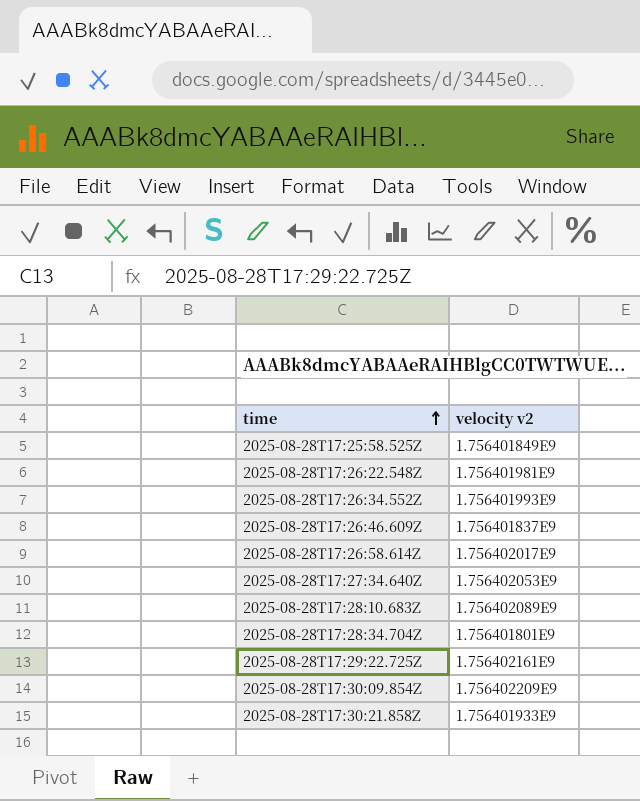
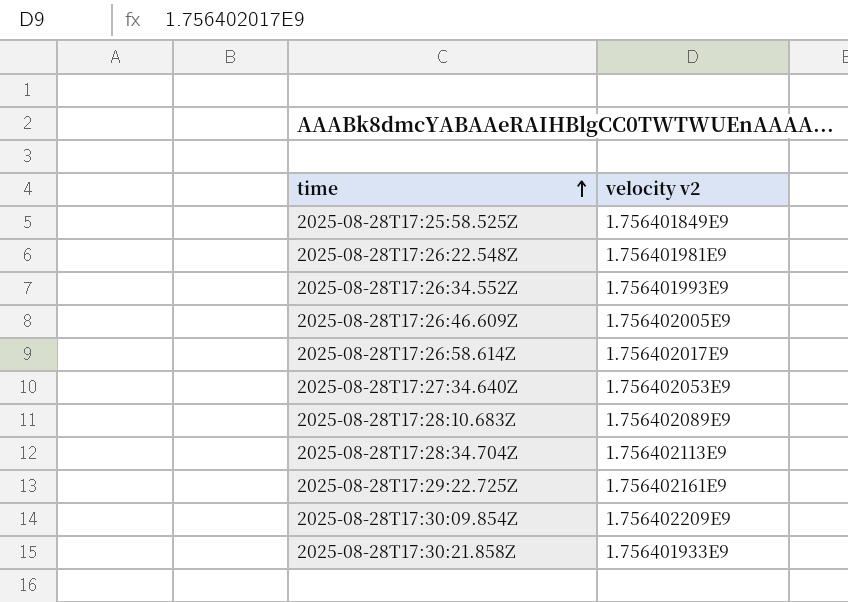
2025-08-28T17:26:46.609Z | velocity v2: 1.756401837E9 -> 1.756402005E9
2025-08-28T17:28:34.704Z | velocity v2: 1.756401801E9 -> 1.756402113E9

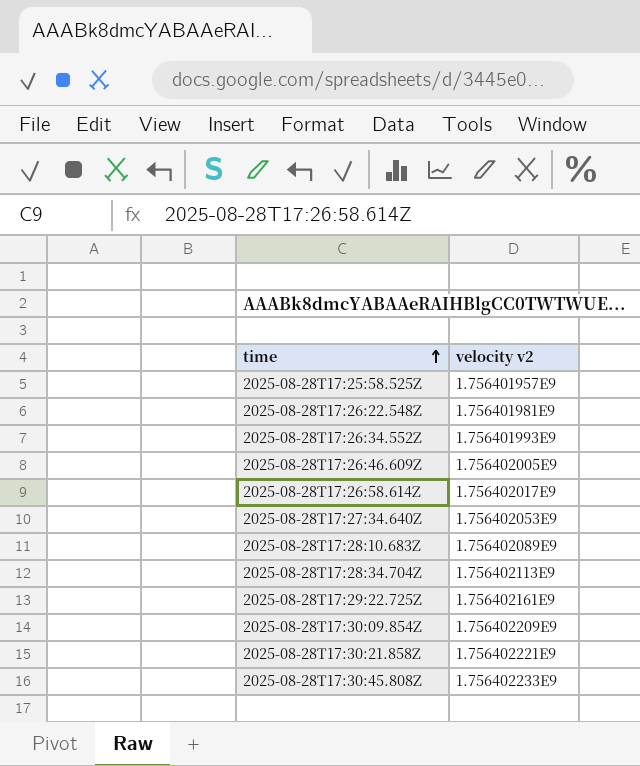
2025-08-28T17:25:58.525Z | velocity v2: 1.756401849E9 -> 1.756401957E9
2025-08-28T17:30:21.858Z | velocity v2: 1.756401933E9 -> 1.756402221E9
row 2025-08-28T17:30:45.808Z: none -> 1.756402233E9

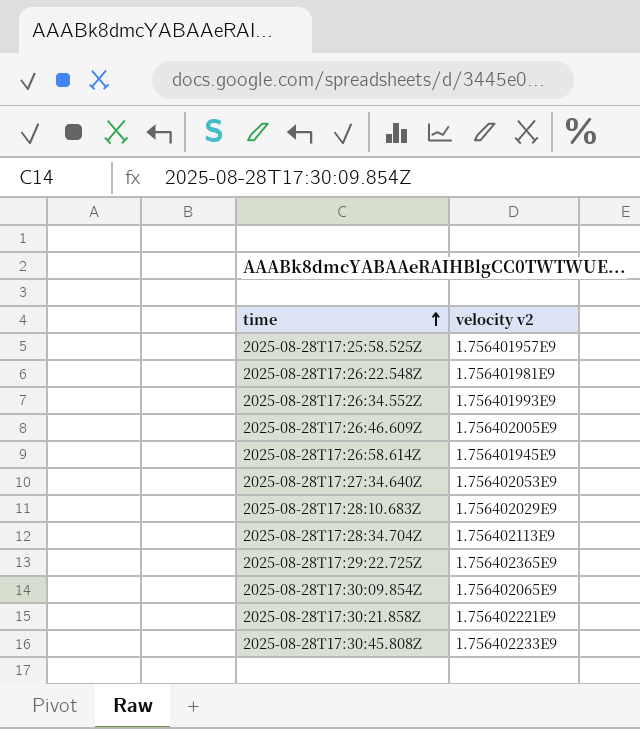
2025-08-28T17:26:58.614Z | velocity v2: 1.756402017E9 -> 1.756401945E9
2025-08-28T17:28:10.683Z | velocity v2: 1.756402089E9 -> 1.756402029E9
2025-08-28T17:29:22.725Z | velocity v2: 1.756402161E9 -> 1.756402365E9
2025-08-28T17:30:09.854Z | velocity v2: 1.756402209E9 -> 1.756402065E9

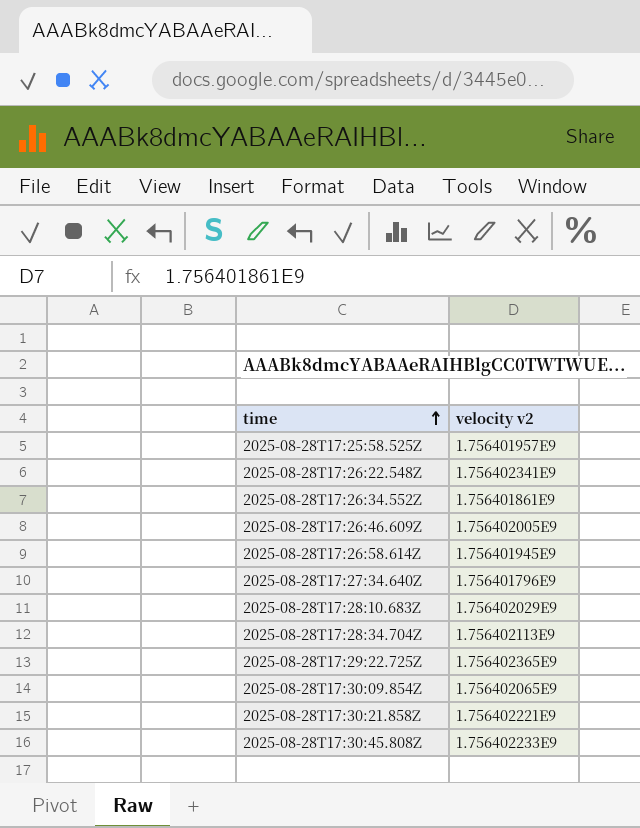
2025-08-28T17:26:22.548Z | velocity v2: 1.756401981E9 -> 1.756402341E9
2025-08-28T17:26:34.552Z | velocity v2: 1.756401993E9 -> 1.756401861E9
2025-08-28T17:27:34.640Z | velocity v2: 1.756402053E9 -> 1.756401796E9

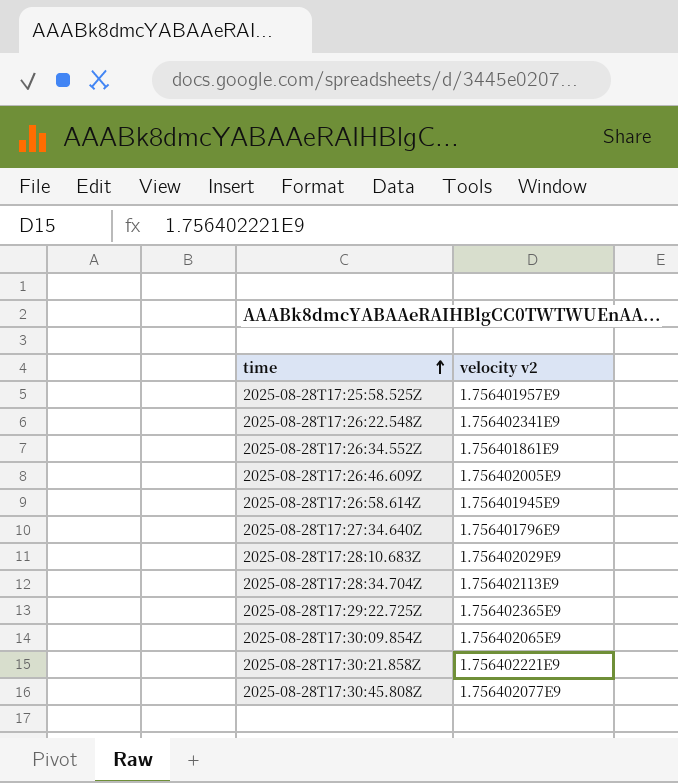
2025-08-28T17:30:45.808Z | velocity v2: 1.756402233E9 -> 1.756402077E9

